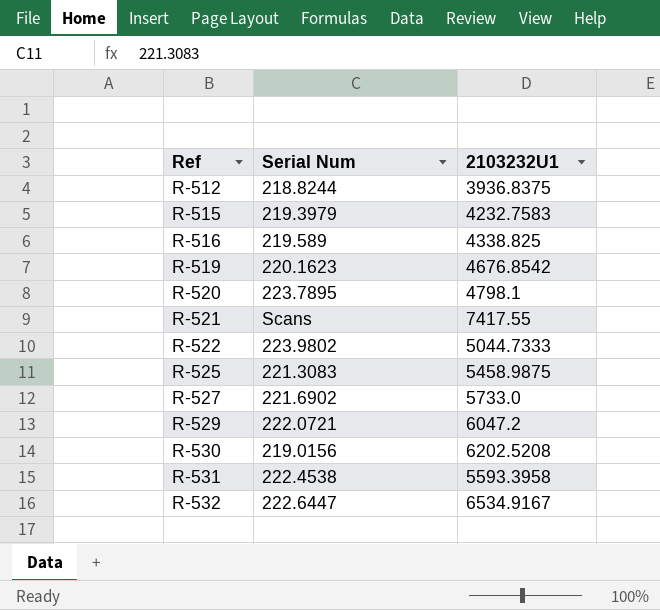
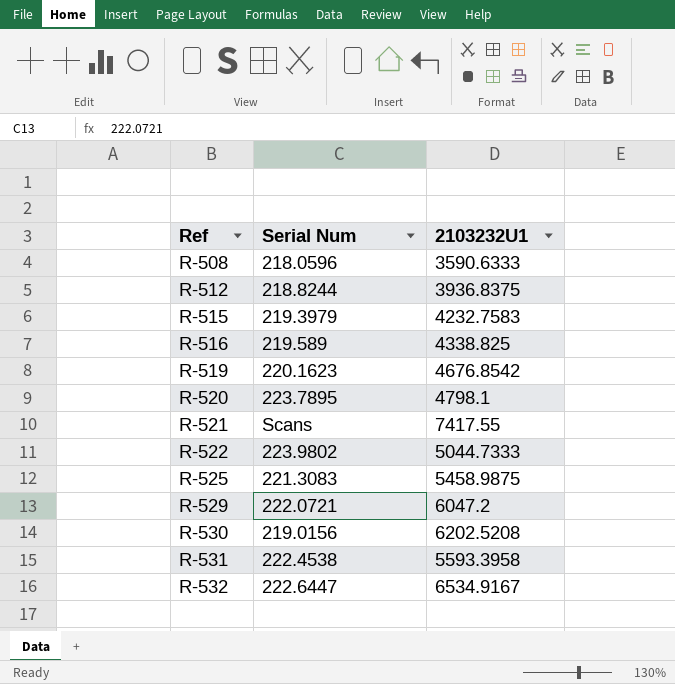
row R-527: 221.6902 | 5733.0 -> none
row R-508: none -> 218.0596 | 3590.6333

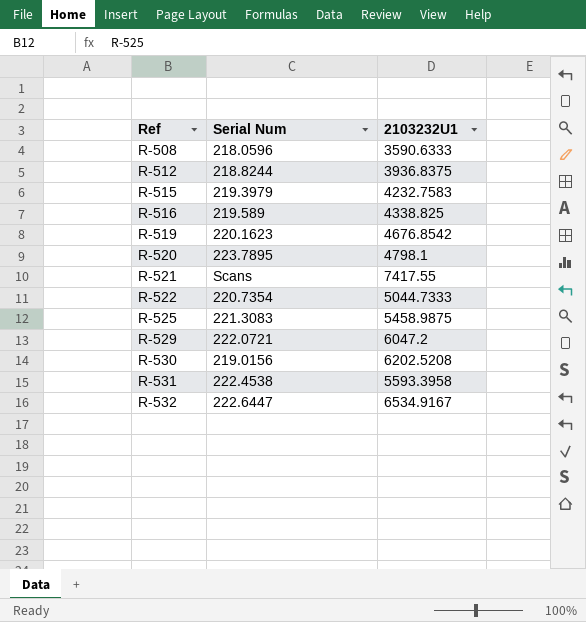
R-522 | Serial Num: 223.9802 -> 220.7354

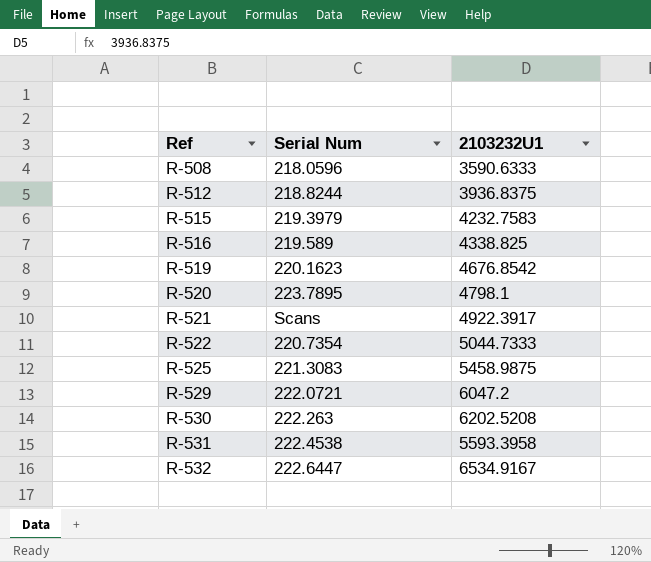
R-521 | 2103232U1: 7417.55 -> 4922.3917
R-530 | Serial Num: 219.0156 -> 222.263

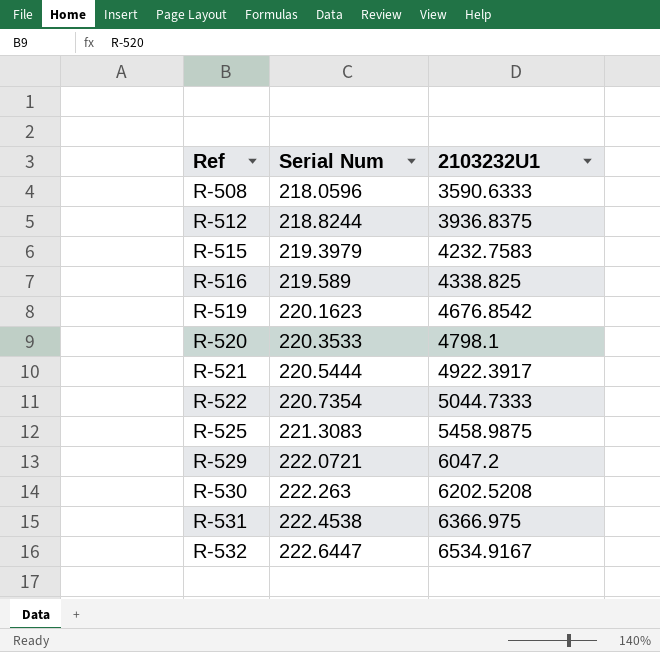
R-520 | Serial Num: 223.7895 -> 220.3533
R-521 | Serial Num: Scans -> 220.5444
R-531 | 2103232U1: 5593.3958 -> 6366.975

